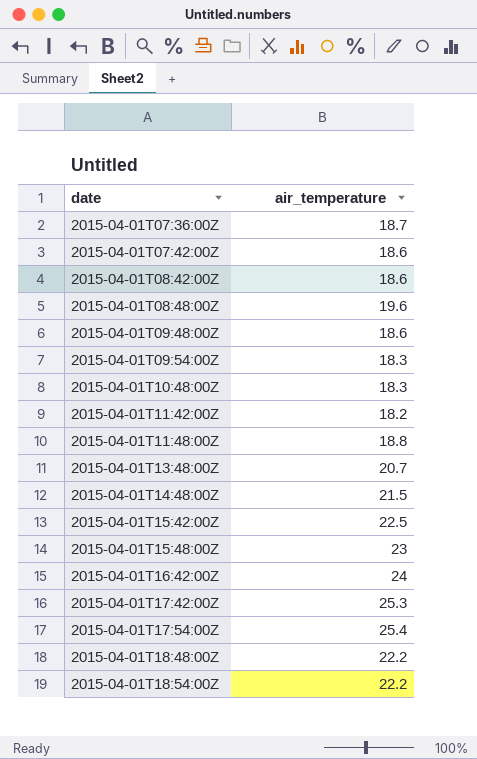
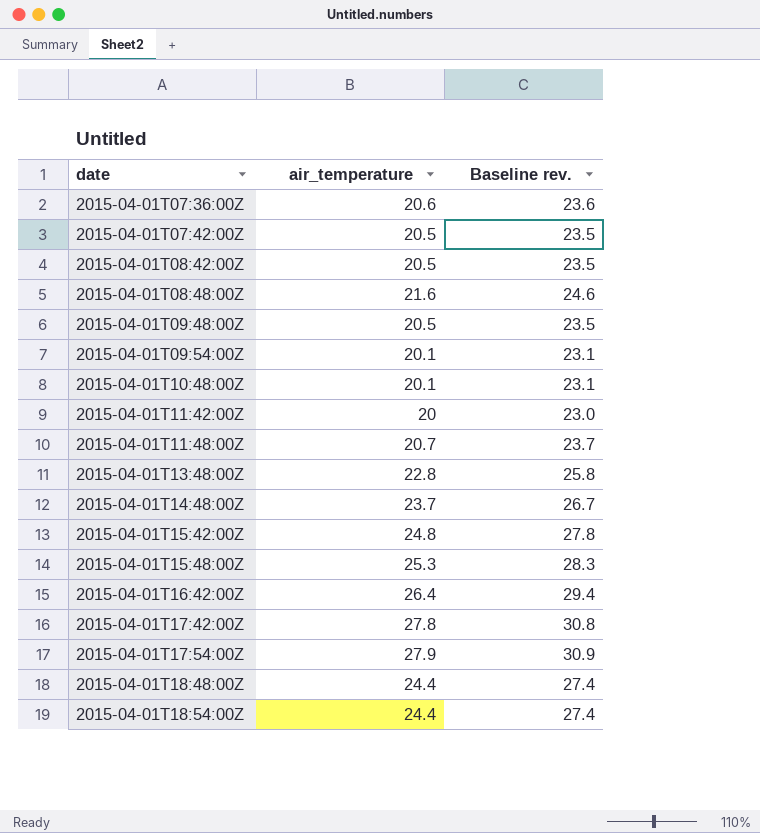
column Baseline rev. | formula: none -> [air_temperature] + 3
2015-04-01T07:36:00Z | air_temperature: 18.7 -> 20.6
2015-04-01T07:42:00Z | air_temperature: 18.6 -> 20.5
2015-04-01T08:42:00Z | air_temperature: 18.6 -> 20.5
2015-04-01T08:48:00Z | air_temperature: 19.6 -> 21.6
2015-04-01T09:48:00Z | air_temperature: 18.6 -> 20.5
2015-04-01T09:54:00Z | air_temperature: 18.3 -> 20.1
2015-04-01T10:48:00Z | air_temperature: 18.3 -> 20.1
2015-04-01T11:42:00Z | air_temperature: 18.2 -> 20
2015-04-01T11:48:00Z | air_temperature: 18.8 -> 20.7
2015-04-01T13:48:00Z | air_temperature: 20.7 -> 22.8
2015-04-01T14:48:00Z | air_temperature: 21.5 -> 23.7
2015-04-01T15:42:00Z | air_temperature: 22.5 -> 24.8
2015-04-01T15:48:00Z | air_temperature: 23 -> 25.3
2015-04-01T16:42:00Z | air_temperature: 24 -> 26.4
2015-04-01T17:42:00Z | air_temperature: 25.3 -> 27.8
2015-04-01T17:54:00Z | air_temperature: 25.4 -> 27.9
2015-04-01T18:48:00Z | air_temperature: 22.2 -> 24.4
2015-04-01T18:54:00Z | air_temperature: 22.2 -> 24.4

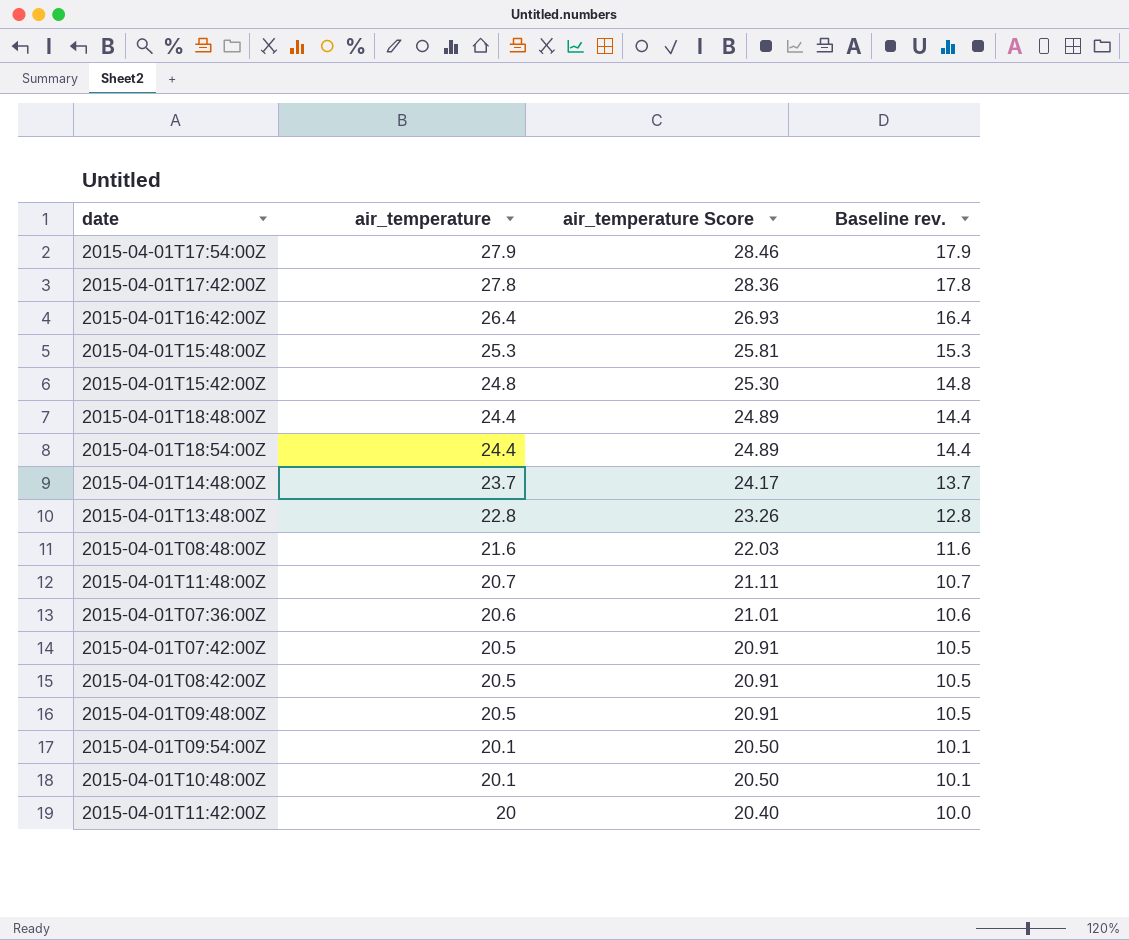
row order: date ascending -> air_temperature descending
column air_temperature Score | formula: none -> [air_temperature] * 1.02
column Baseline rev. | formula: [air_temperature] + 3 -> [air_temperature] - 10

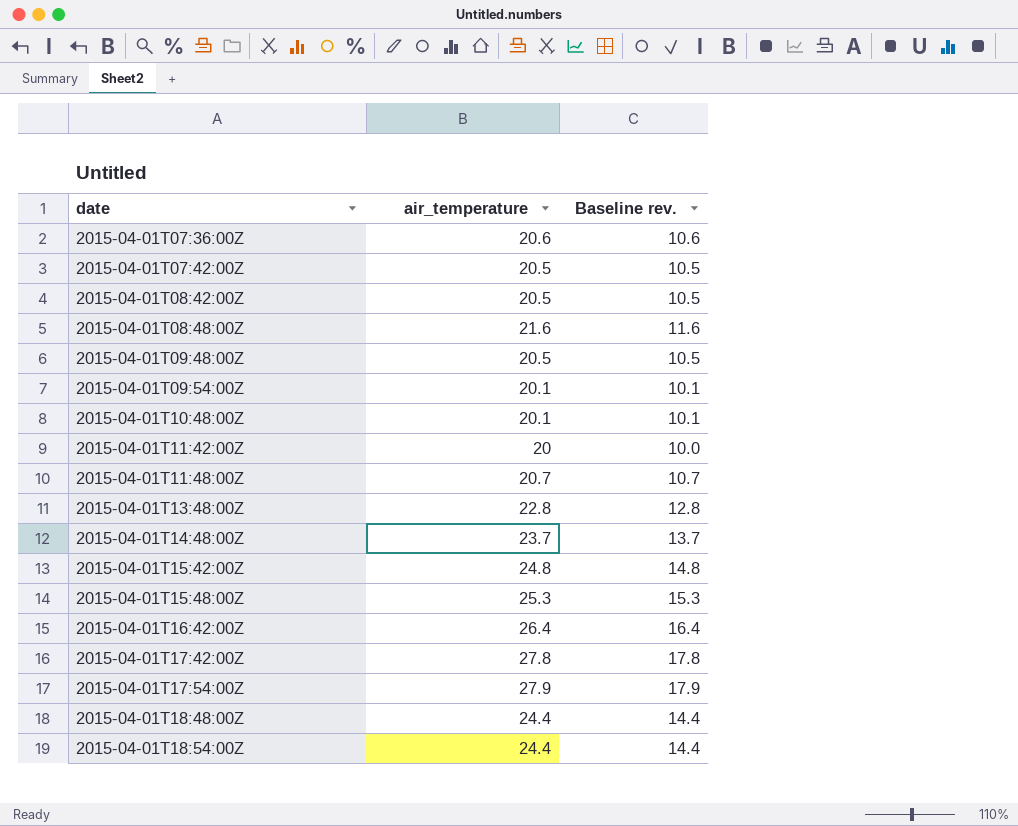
row order: air_temperature descending -> date ascending
column air_temperature Score | formula: [air_temperature] * 1.02 -> none

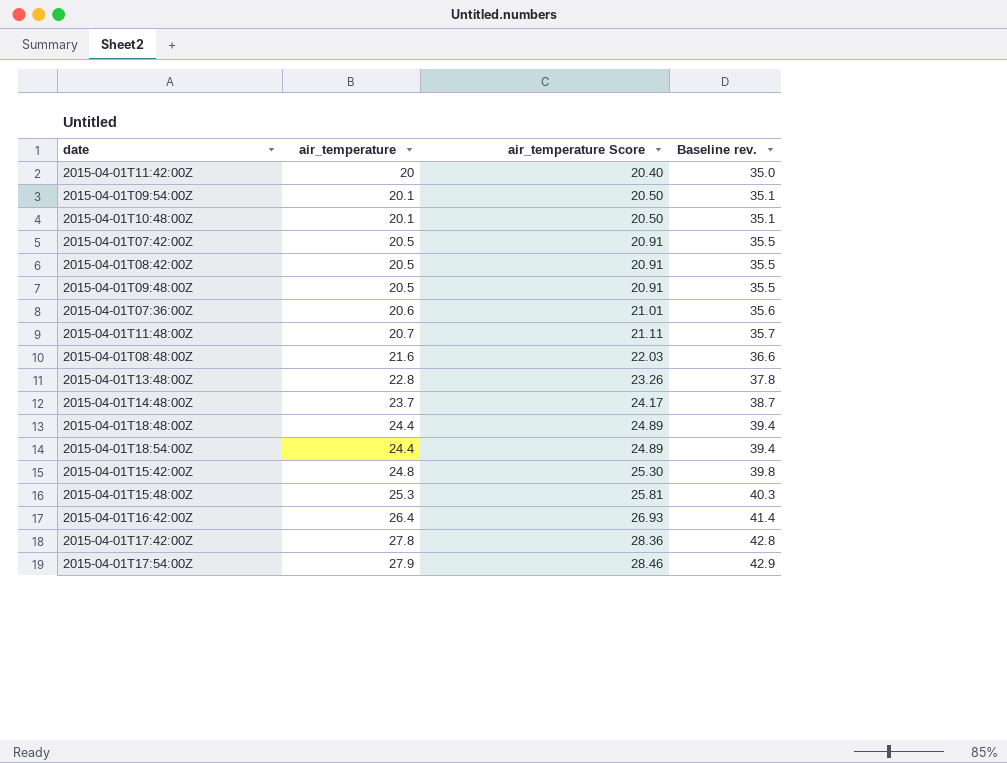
row order: date ascending -> air_temperature ascending
column air_temperature Score | formula: none -> [air_temperature] * 1.02
column Baseline rev. | formula: [air_temperature] - 10 -> [air_temperature] + 15

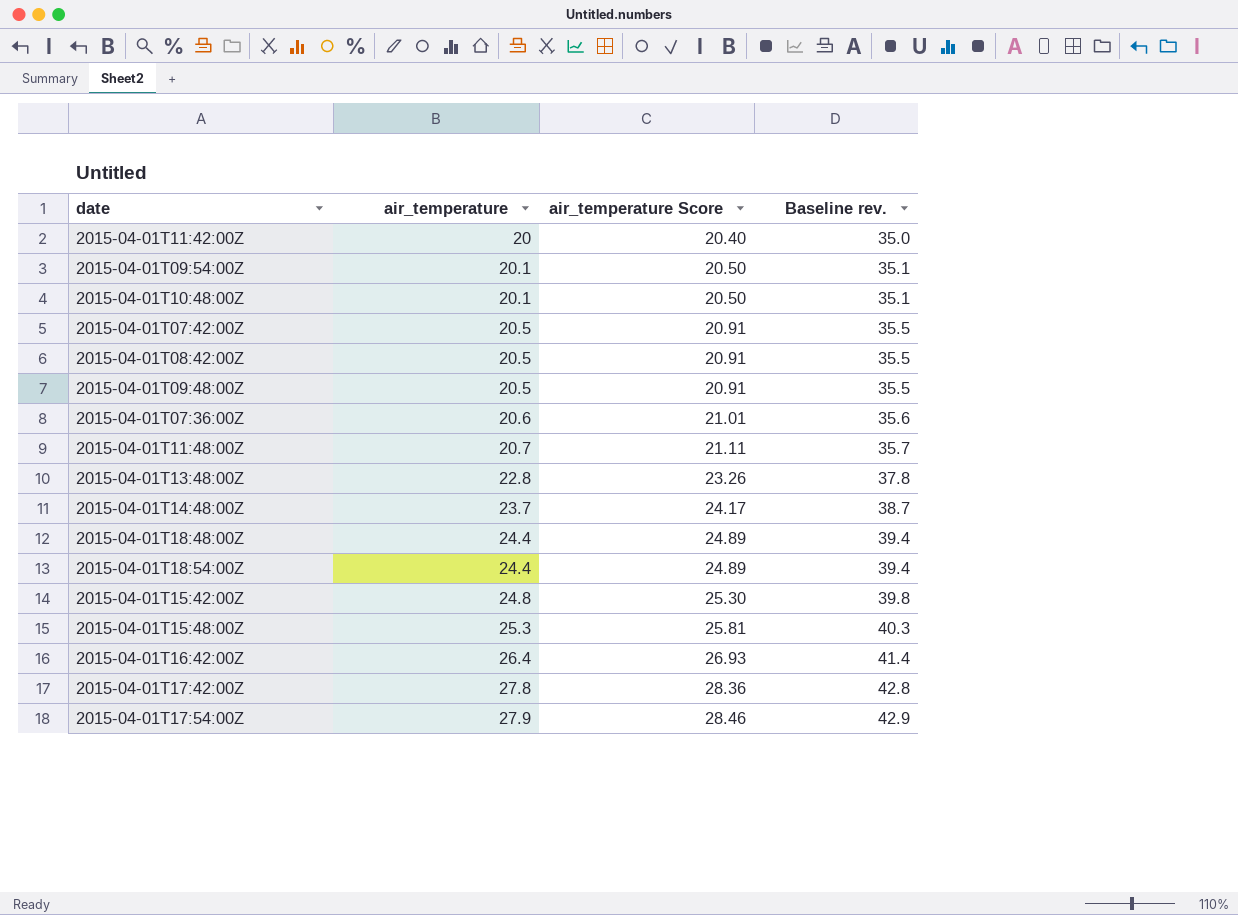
row 2015-04-01T08:48:00Z: 21.6 | 22.03 | 36.6 -> none

